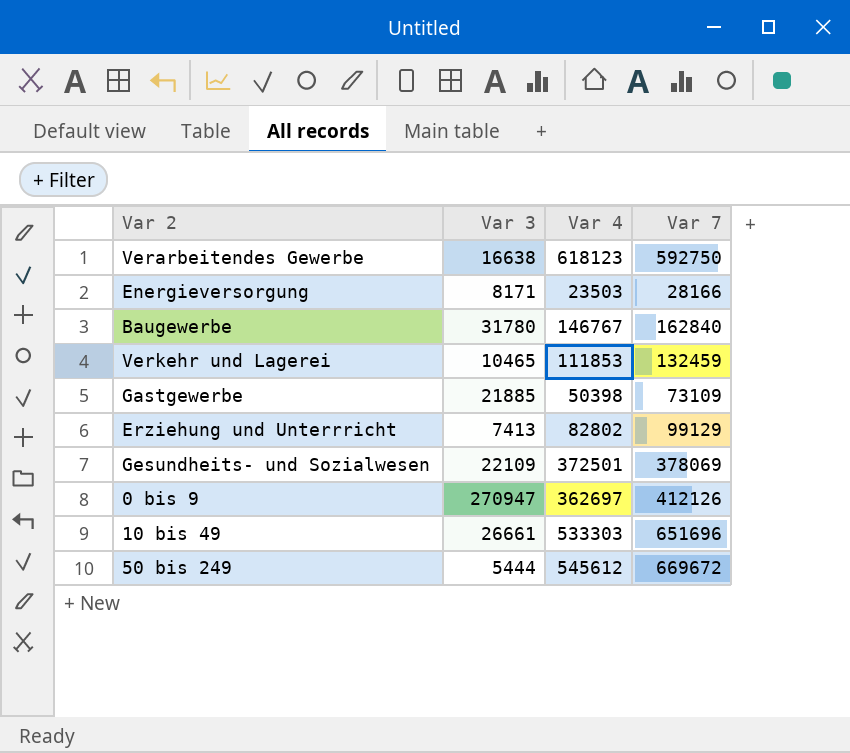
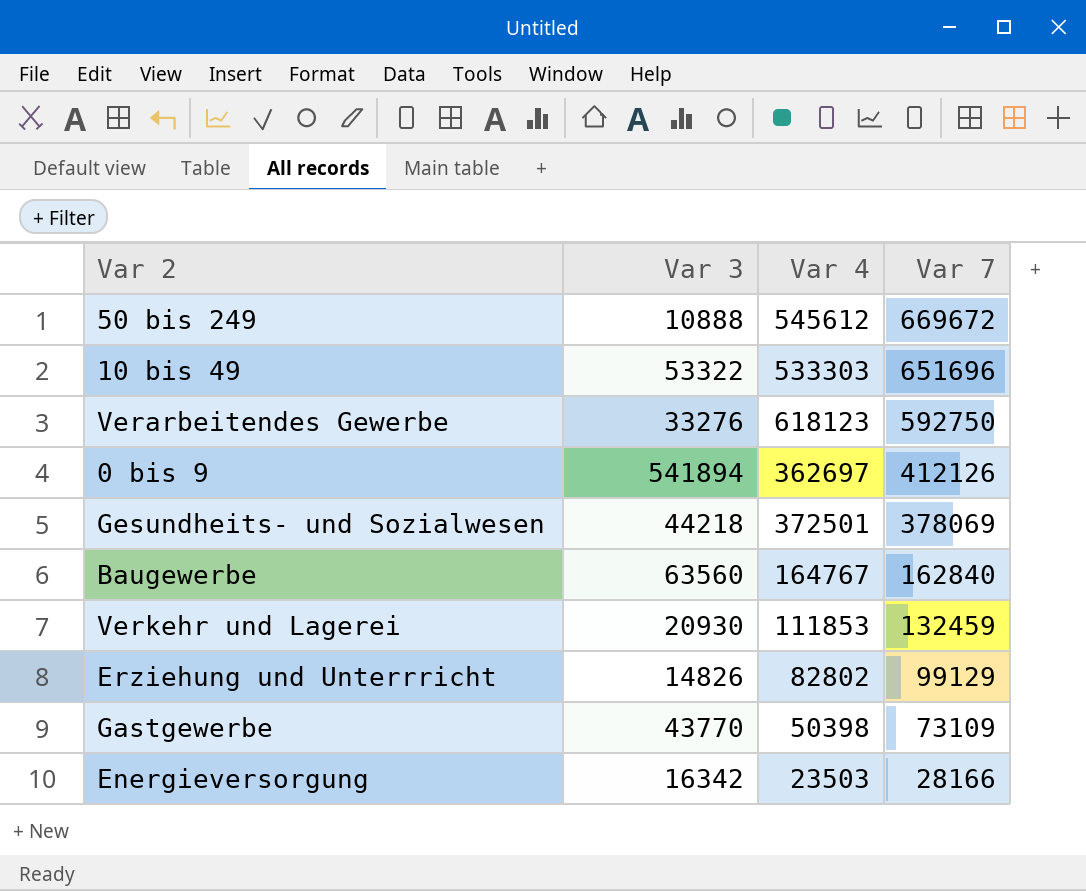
row order: none -> Var 7 descending
50 bis 249 | Var 3: 5444 -> 10888
10 bis 49 | Var 3: 26661 -> 53322
Verarbeitendes Gewerbe | Var 3: 16638 -> 33276
0 bis 9 | Var 3: 270947 -> 541894
Gesundheits- und Sozialwesen | Var 3: 22109 -> 44218
Baugewerbe | Var 3: 31780 -> 63560
Baugewerbe | Var 4: 146767 -> 164767
Verkehr und Lagerei | Var 3: 10465 -> 20930
Erziehung und Unterrricht | Var 3: 7413 -> 14826
Gastgewerbe | Var 3: 21885 -> 43770
Energieversorgung | Var 3: 8171 -> 16342

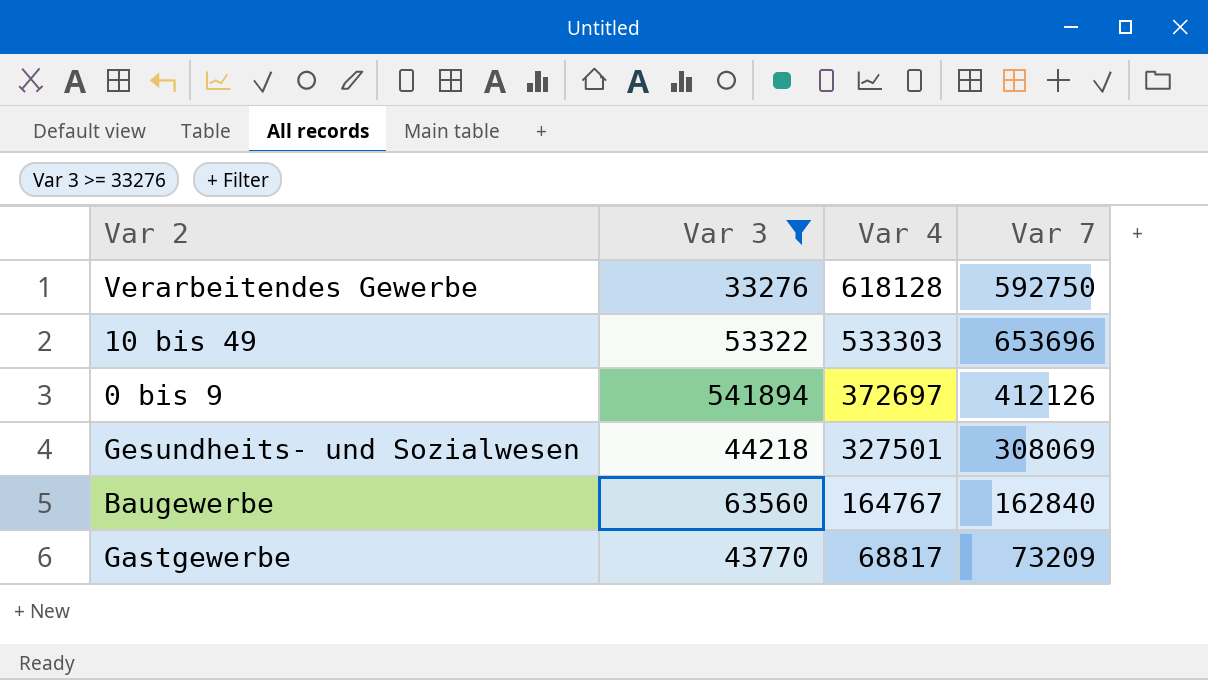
filter: none -> Var 3 >= 33276
row order: Var 7 descending -> Var 4 descending
Verarbeitendes Gewerbe | Var 4: 618123 -> 618128
10 bis 49 | Var 7: 651696 -> 653696
0 bis 9 | Var 4: 362697 -> 372697
Gesundheits- und Sozialwesen | Var 4: 372501 -> 327501
Gesundheits- und Sozialwesen | Var 7: 378069 -> 308069
Gastgewerbe | Var 4: 50398 -> 68817
Gastgewerbe | Var 7: 73109 -> 73209

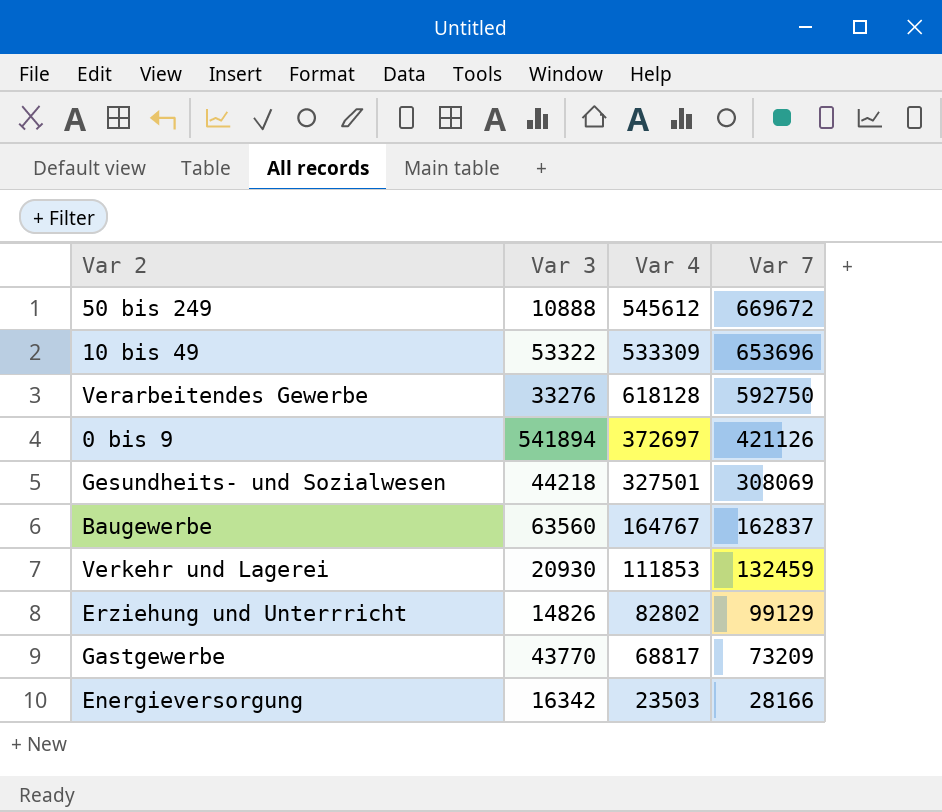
filter: Var 3 >= 33276 -> none
row order: Var 4 descending -> Var 7 descending
10 bis 49 | Var 4: 533303 -> 533309
0 bis 9 | Var 7: 412126 -> 421126
Baugewerbe | Var 7: 162840 -> 162837

